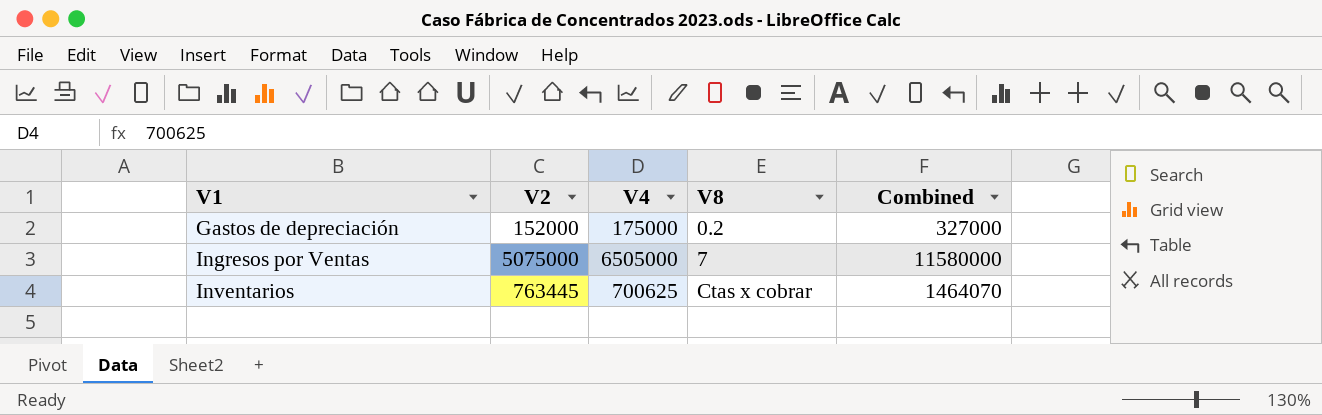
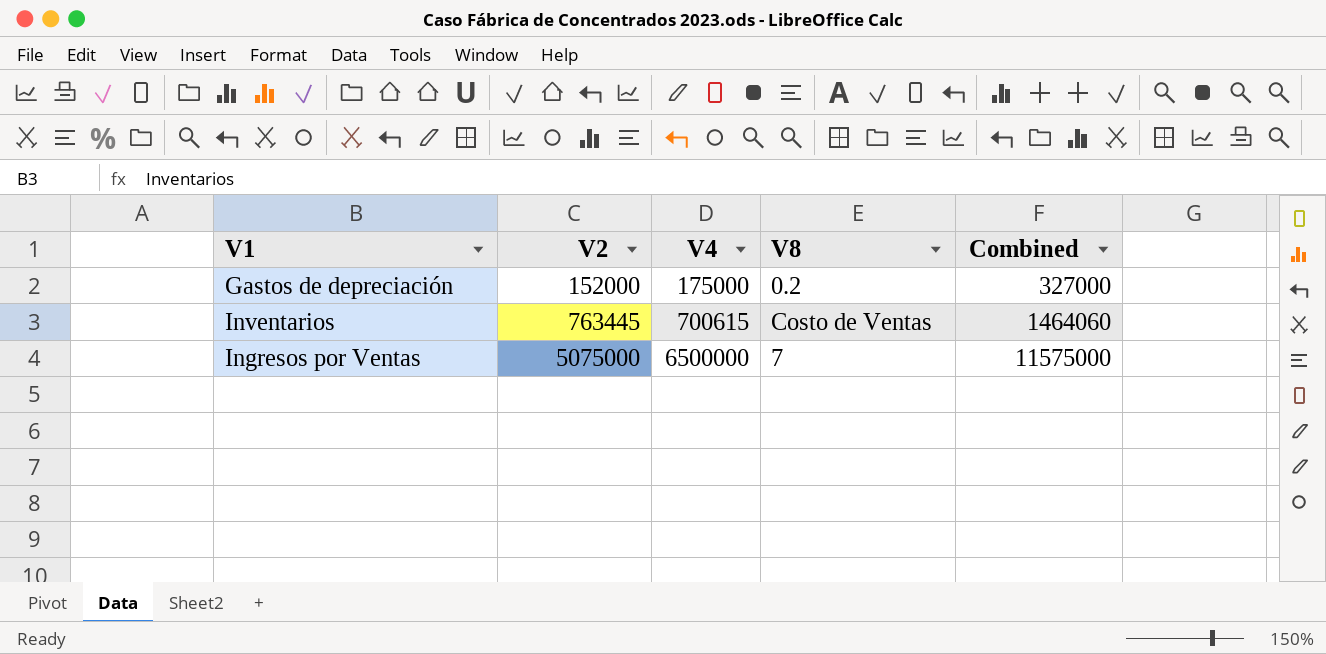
row order: V1 ascending -> V2 ascending
Inventarios | V4: 700625 -> 700615
Inventarios | V8: Ctas x cobrar -> Costo de Ventas
Inventarios | Combined: 1464070 -> 1464060
Ingresos por Ventas | V4: 6505000 -> 6500000
Ingresos por Ventas | Combined: 11580000 -> 11575000

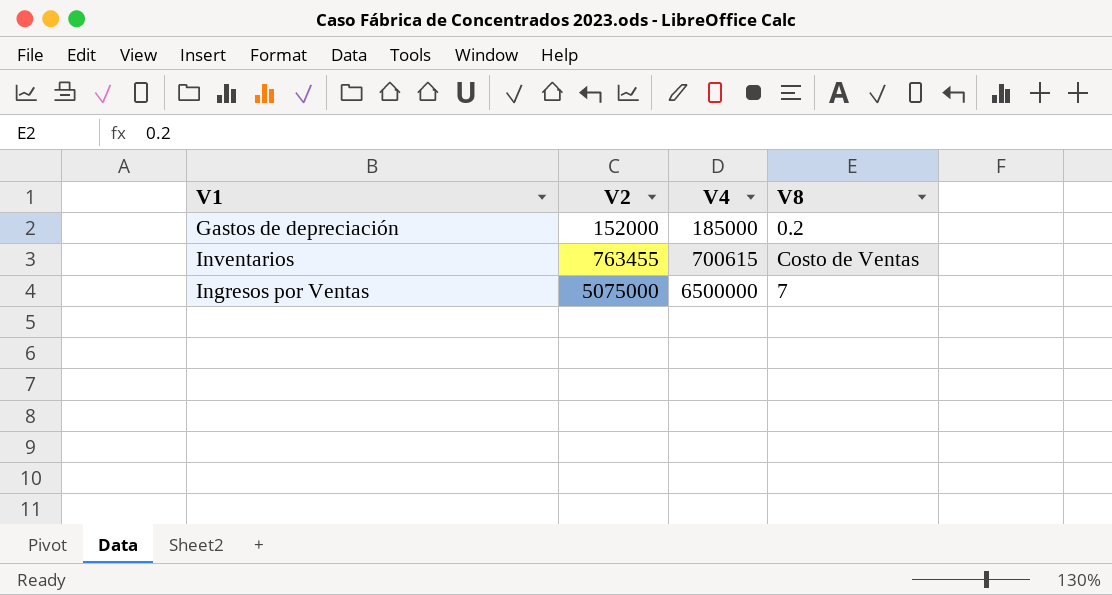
column Combined | formula: [V2] + [V4] -> none
Gastos de depreciación | V4: 175000 -> 185000
Inventarios | V2: 763445 -> 763455

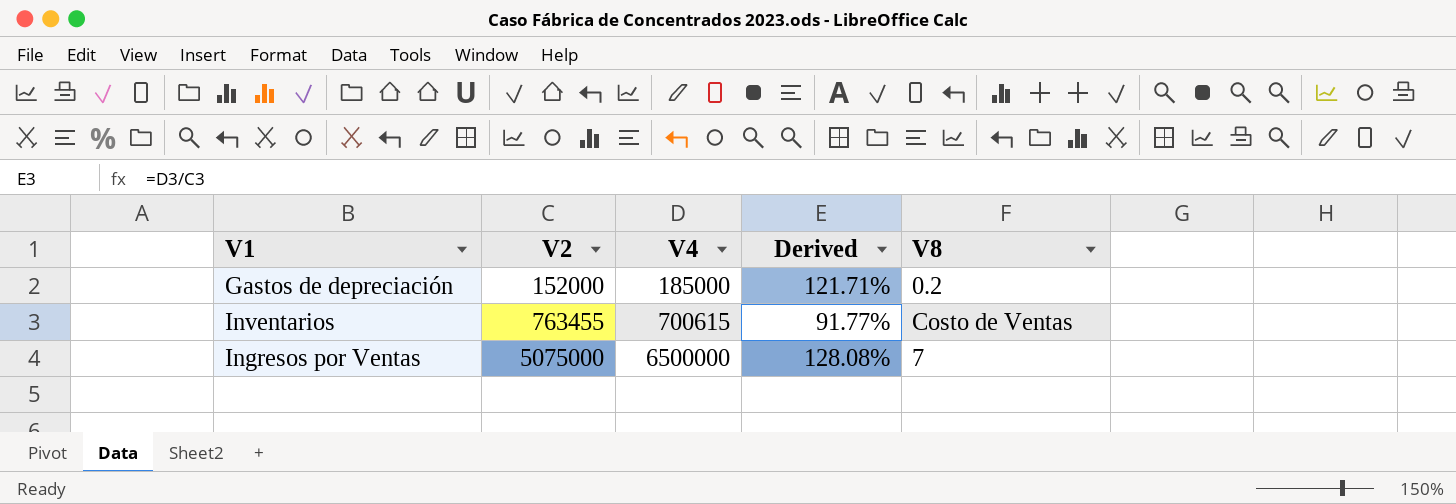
column Derived | formula: none -> [V4] / [V2]

